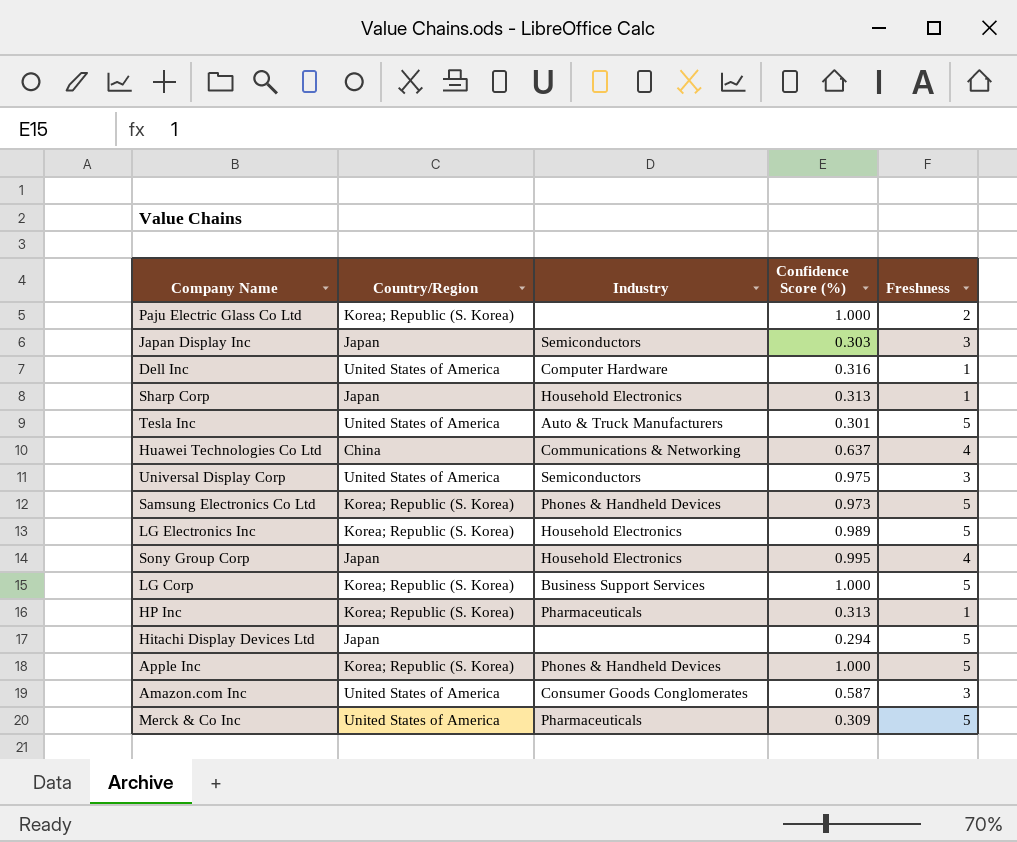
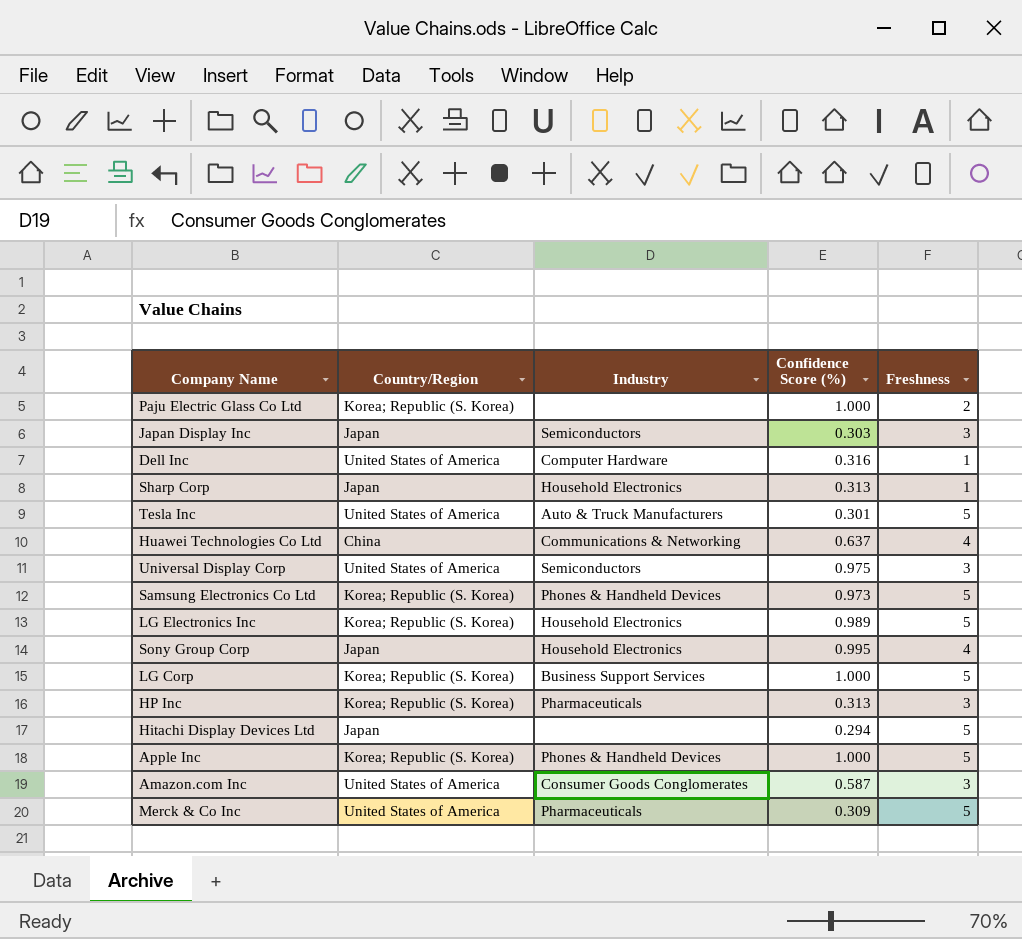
HP Inc | Freshness: 1 -> 3

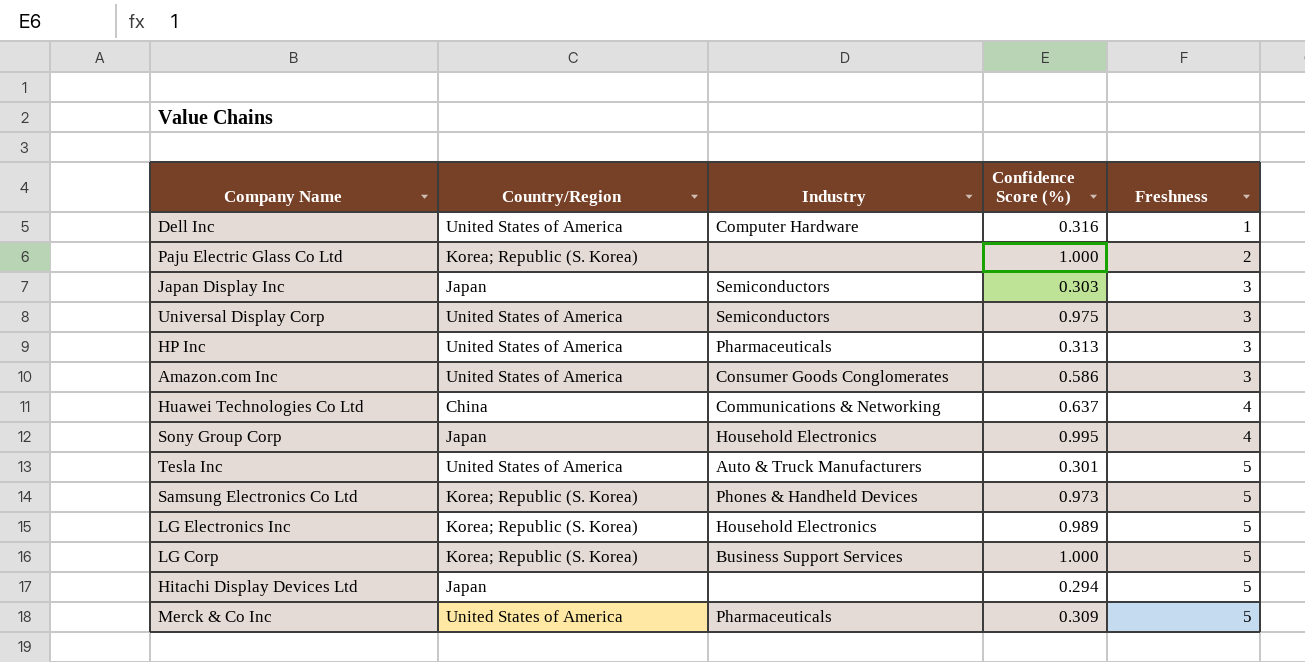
row order: none -> Freshness ascending
row Sharp Corp: Japan | Household Electronics | 0.313 | 1 -> none
row Apple Inc: Korea; Republic (S. Korea) | Phones & Handheld Devices | 1.000 | 5 -> none
HP Inc | Country/Region: Korea; Republic (S. Korea) -> United States of America
Amazon.com Inc | Confidence Score (%): 0.587 -> 0.586

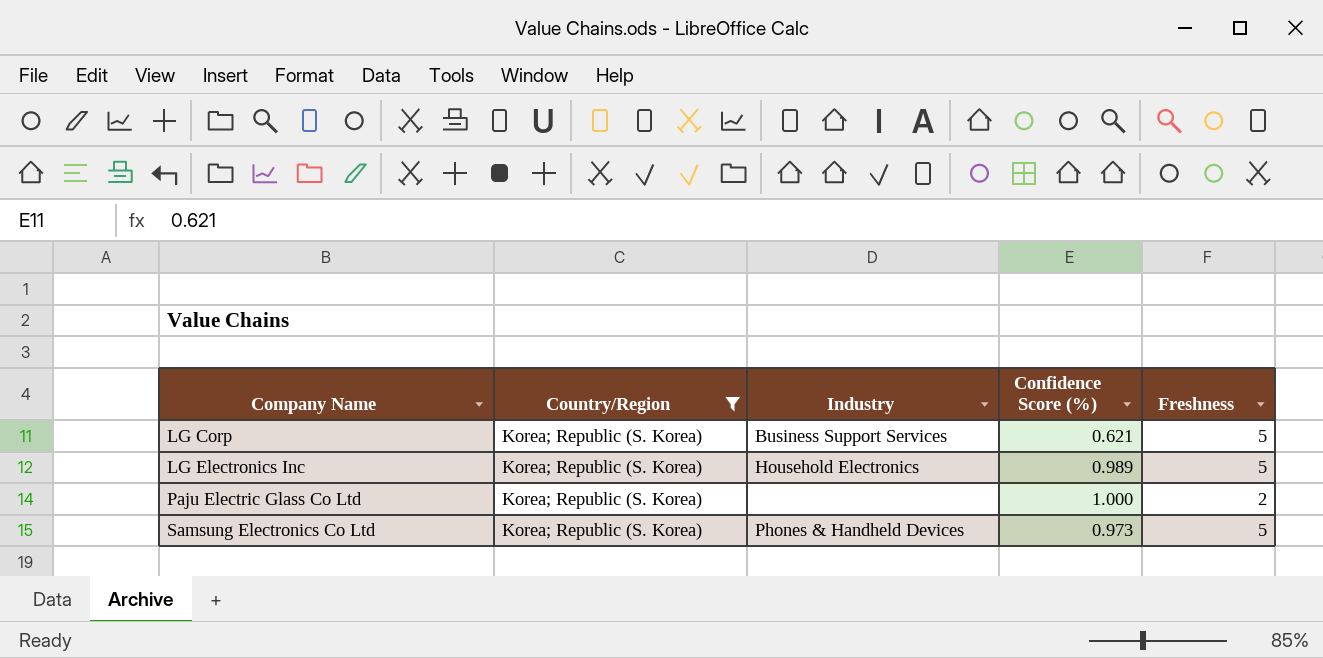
filter: none -> Country/Region = Korea; Republic (S. Korea)
row order: Freshness ascending -> Company Name ascending
LG Corp | Confidence Score (%): 1.000 -> 0.621

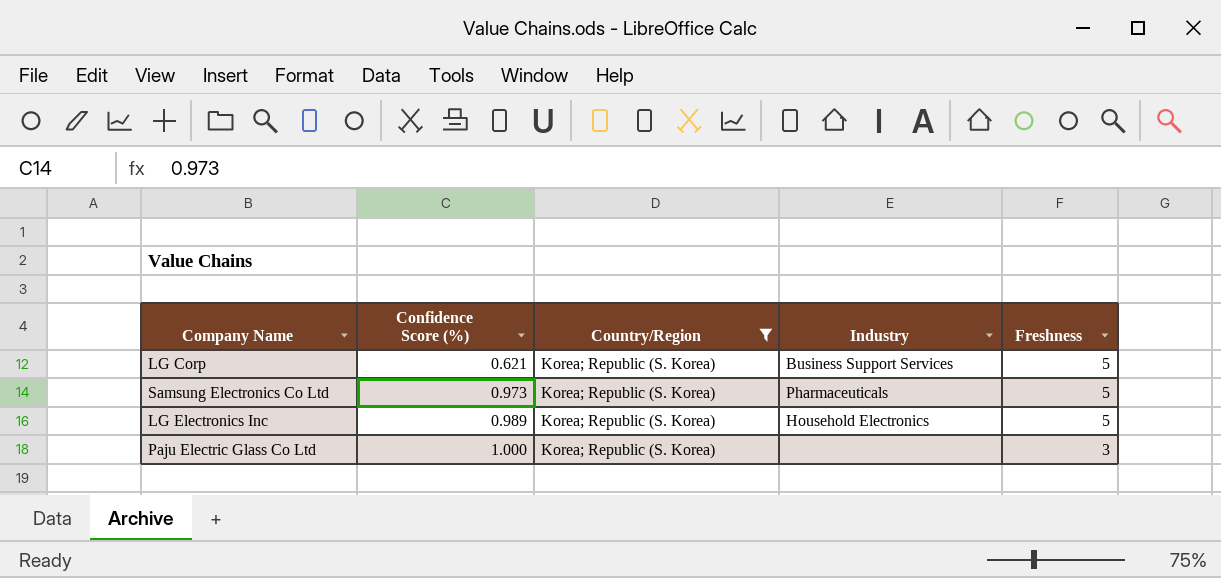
row order: Company Name ascending -> Confidence Score (%) ascending
column Confidence Score (%) | position: 4 -> 2
Samsung Electronics Co Ltd | Industry: Phones & Handheld Devices -> Pharmaceuticals
Paju Electric Glass Co Ltd | Freshness: 2 -> 3

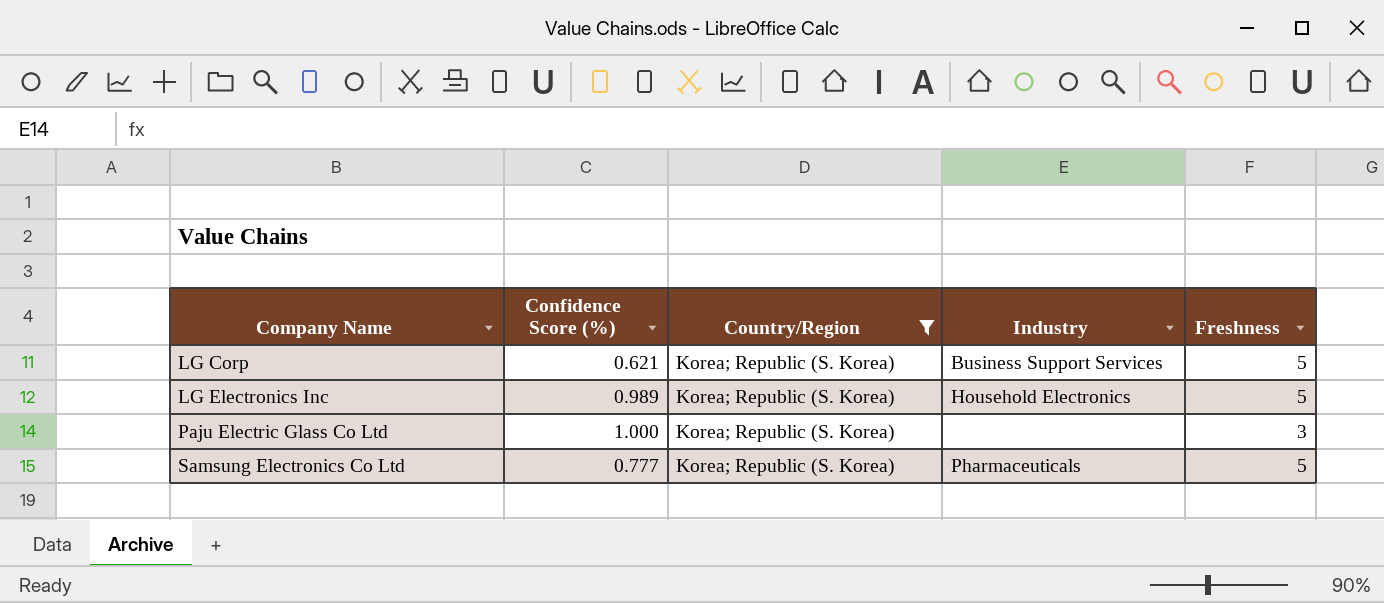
row order: Confidence Score (%) ascending -> Company Name ascending
Samsung Electronics Co Ltd | Confidence Score (%): 0.973 -> 0.777

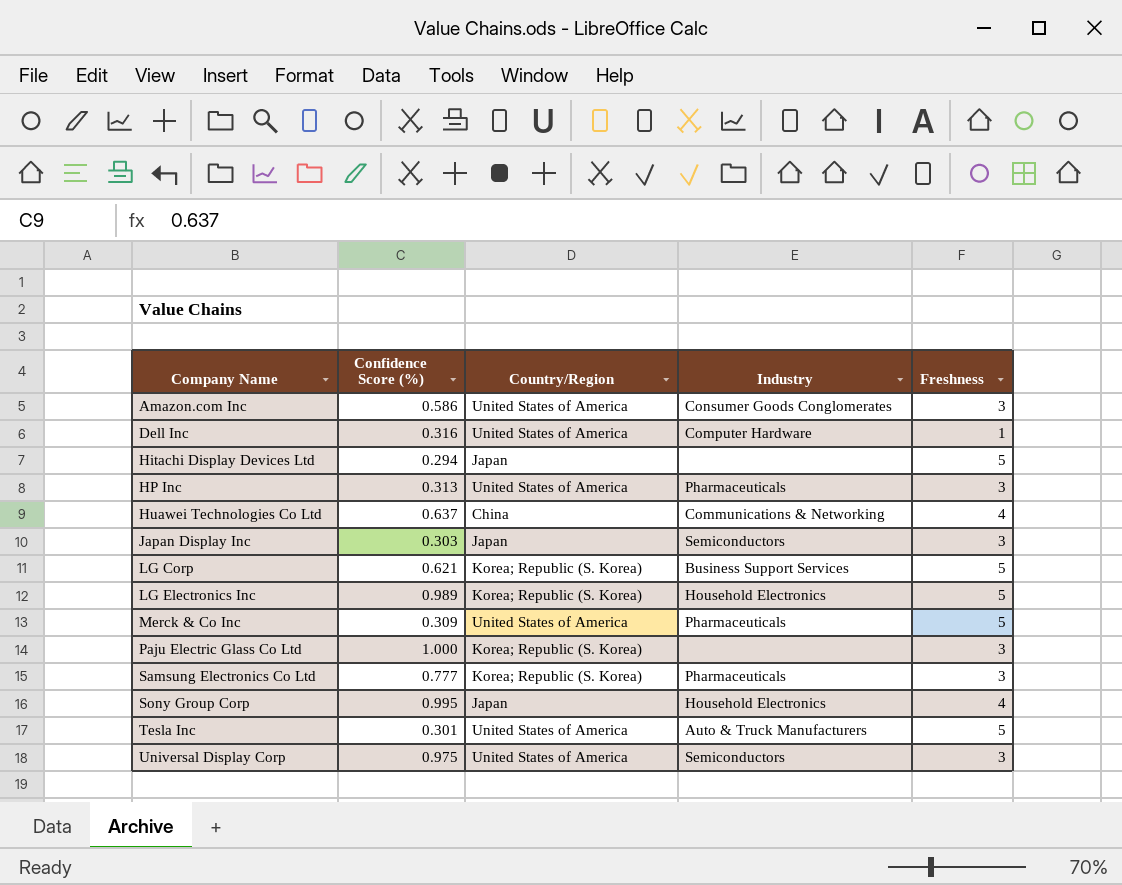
filter: Country/Region = Korea; Republic (S. Korea) -> none
Samsung Electronics Co Ltd | Freshness: 5 -> 3

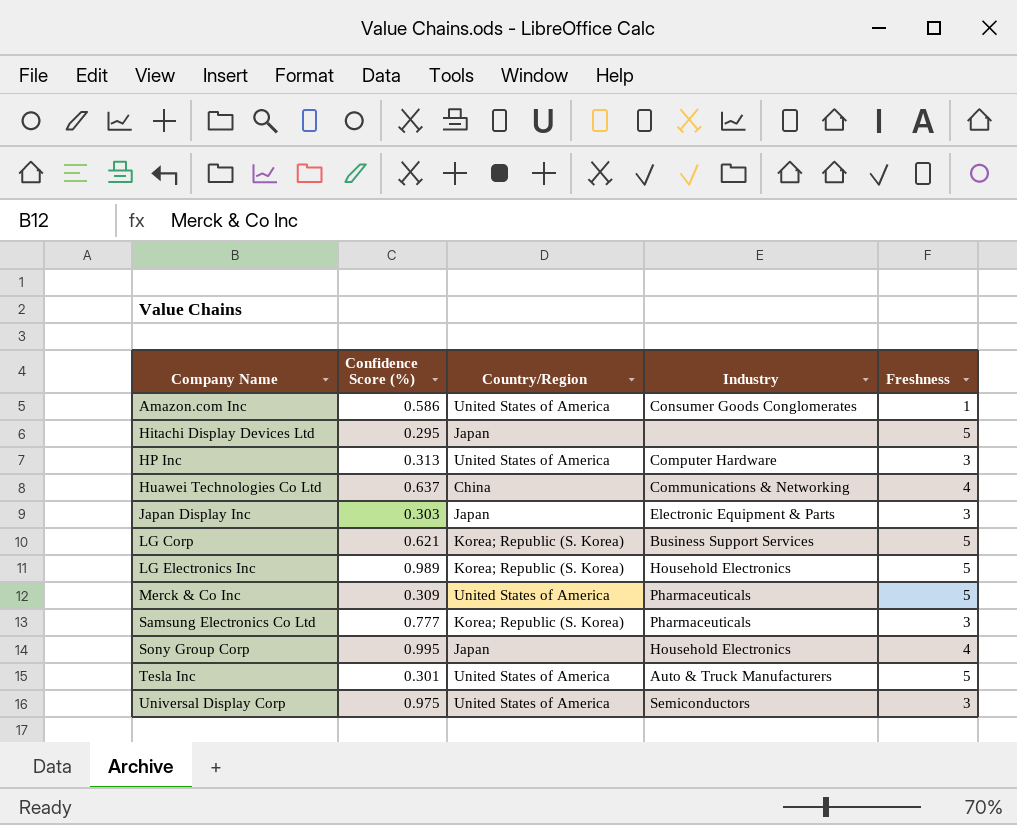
row Dell Inc: 0.316 | United States of America | Computer Hardware | 1 -> none
row Paju Electric Glass Co Ltd: 1.000 | Korea; Republic (S. Korea) | none | 3 -> none
Amazon.com Inc | Freshness: 3 -> 1
Hitachi Display Devices Ltd | Confidence Score (%): 0.294 -> 0.295
HP Inc | Industry: Pharmaceuticals -> Computer Hardware
Japan Display Inc | Industry: Semiconductors -> Electronic Equipment & Parts

